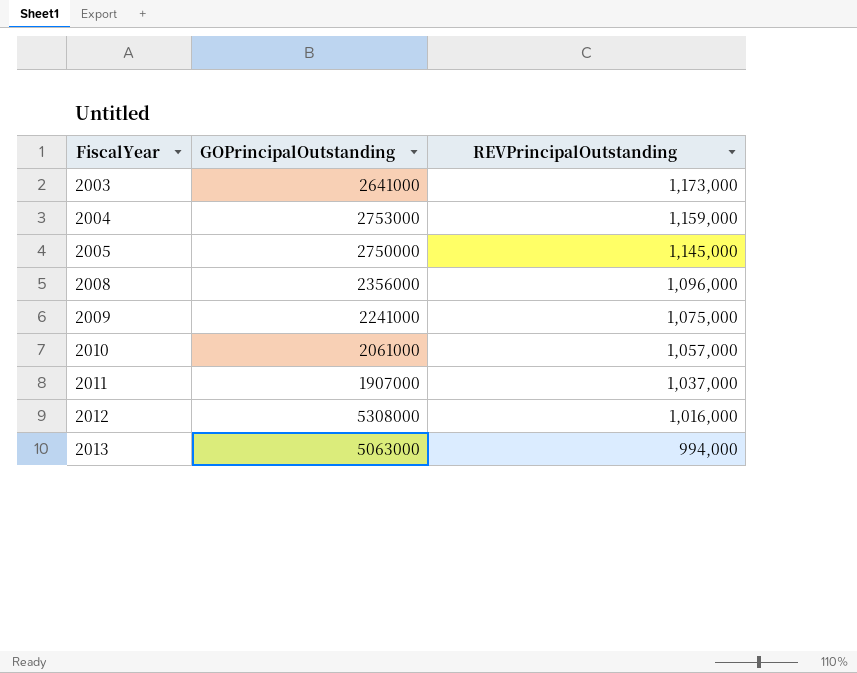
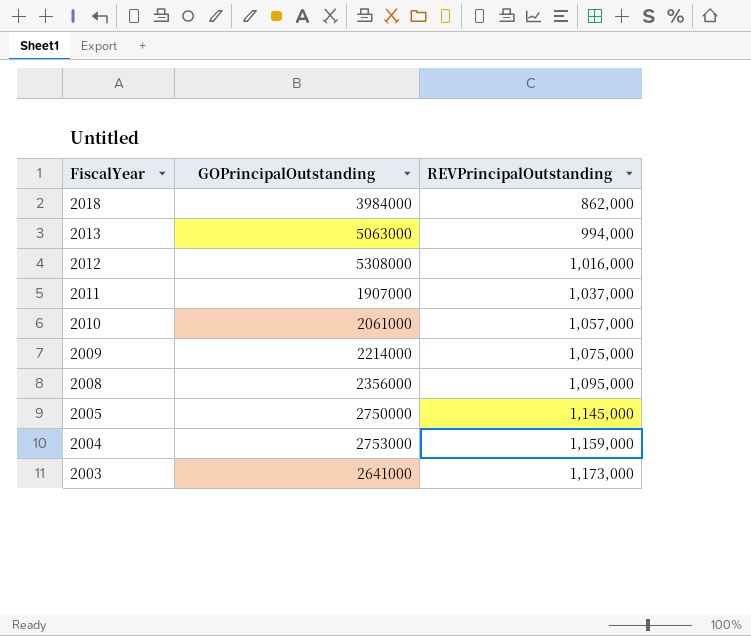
row order: FiscalYear ascending -> FiscalYear descending
row 2018: none -> 3984000 | 862,000
2009 | GOPrincipalOutstanding: 2241000 -> 2214000
2008 | REVPrincipalOutstanding: 1,096,000 -> 1,095,000

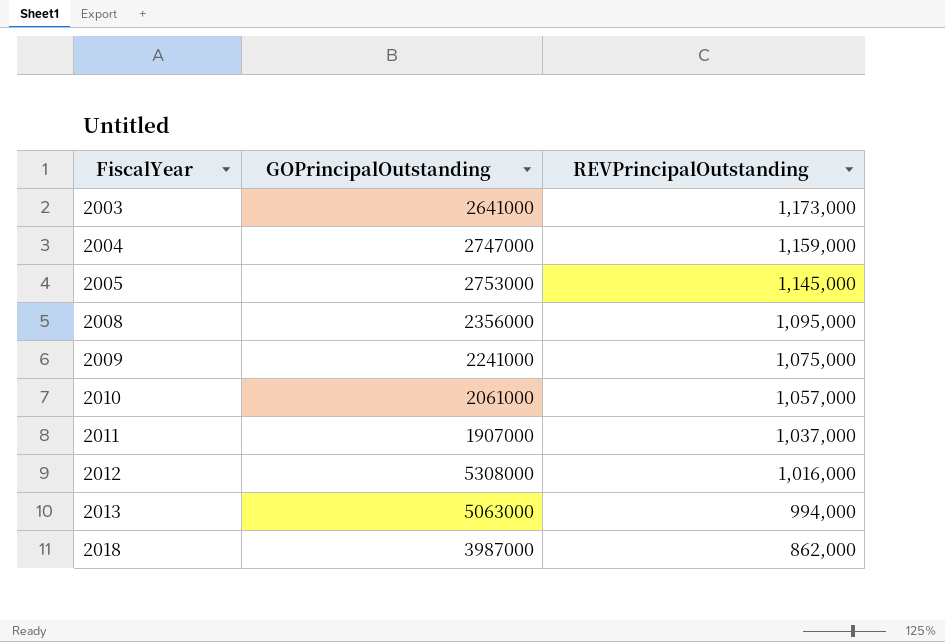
row order: FiscalYear descending -> FiscalYear ascending
2004 | GOPrincipalOutstanding: 2753000 -> 2747000
2005 | GOPrincipalOutstanding: 2750000 -> 2753000
2009 | GOPrincipalOutstanding: 2214000 -> 2241000
2018 | GOPrincipalOutstanding: 3984000 -> 3987000

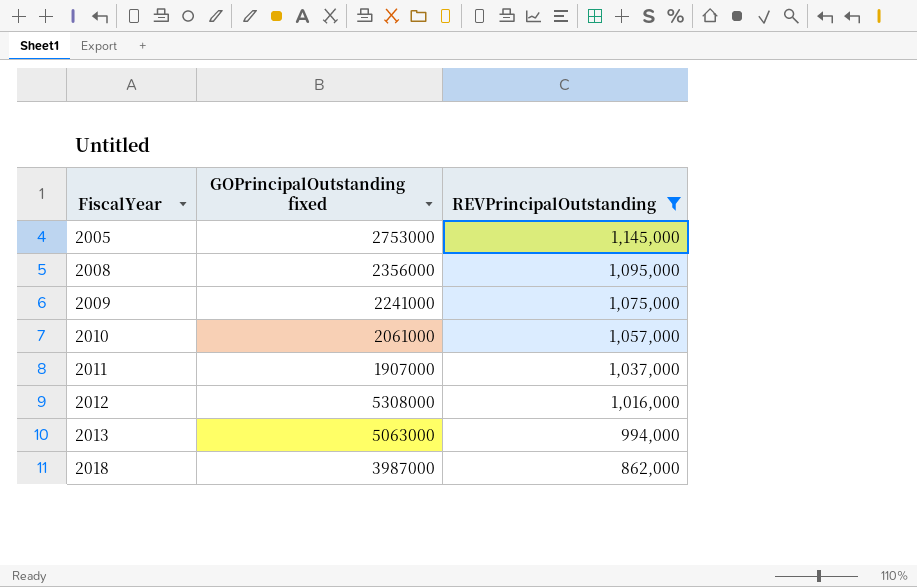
filter: none -> REVPrincipalOutstanding <= 1,145,000
column name: GOPrincipalOutstanding -> GOPrincipalOutstanding fixed

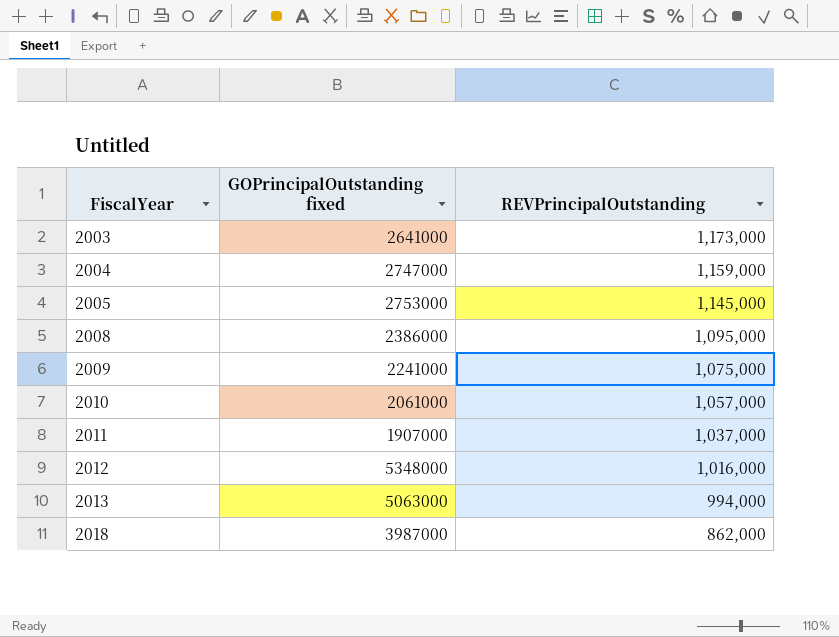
filter: REVPrincipalOutstanding <= 1,145,000 -> none
2008 | GOPrincipalOutstanding fixed: 2356000 -> 2386000
2012 | GOPrincipalOutstanding fixed: 5308000 -> 5348000

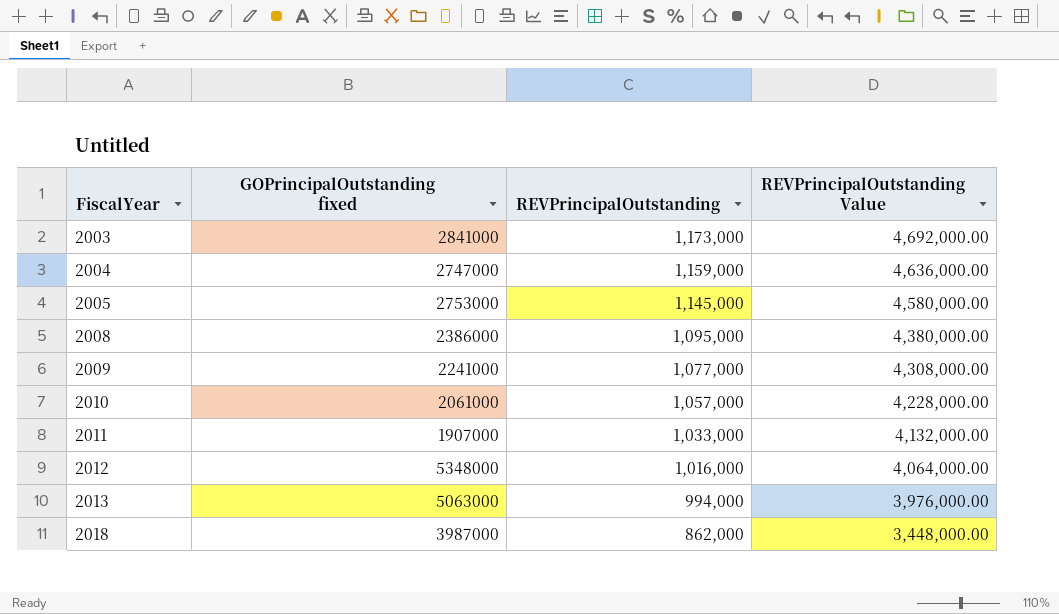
column REVPrincipalOutstanding Value | formula: none -> [REVPrincipalOutstanding] * 4
2003 | GOPrincipalOutstanding fixed: 2641000 -> 2841000
2009 | REVPrincipalOutstanding: 1,075,000 -> 1,077,000
2011 | REVPrincipalOutstanding: 1,037,000 -> 1,033,000

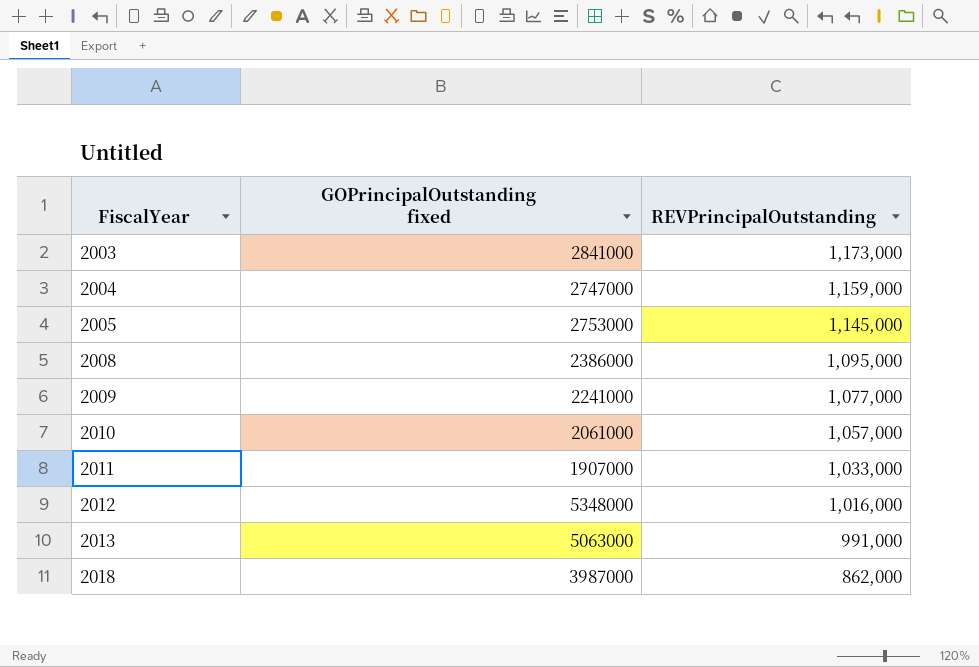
column REVPrincipalOutstanding Value | formula: [REVPrincipalOutstanding] * 4 -> none
2013 | REVPrincipalOutstanding: 994,000 -> 991,000

